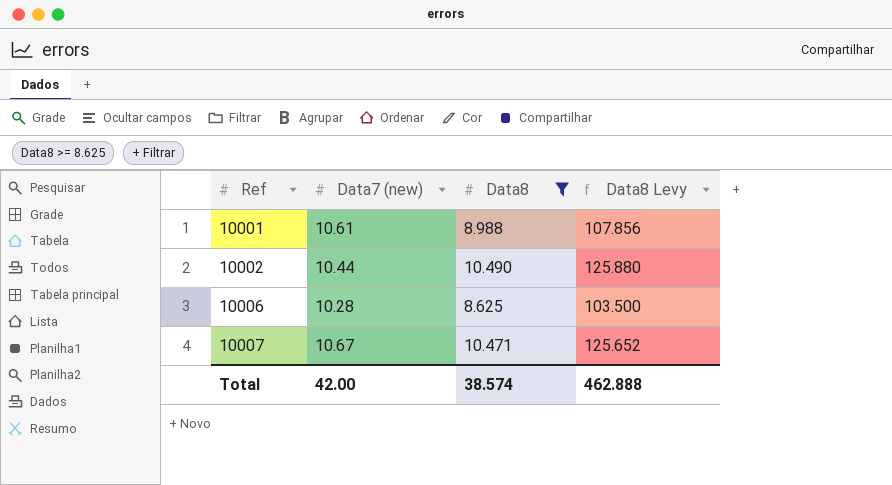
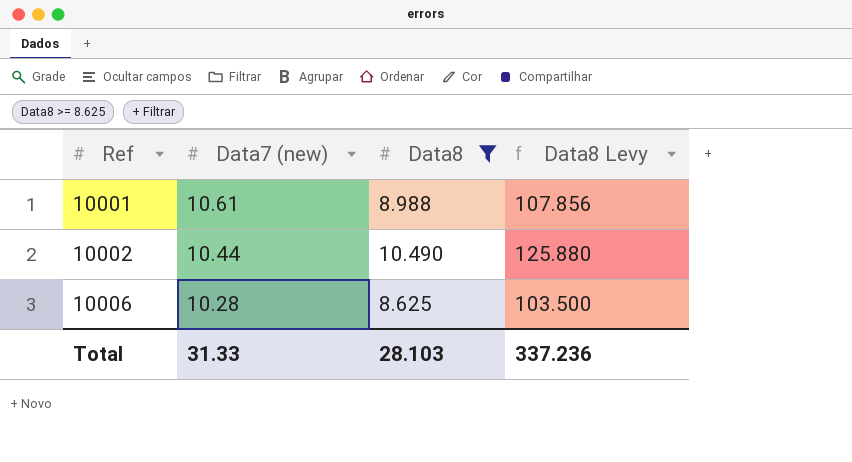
row 10007: 10.67 | 10.471 | 125.652 -> none
Total | Data7 (new): 42.00 -> 31.33
Total | Data8: 38.574 -> 28.103
Total | Data8 Levy: 462.888 -> 337.236

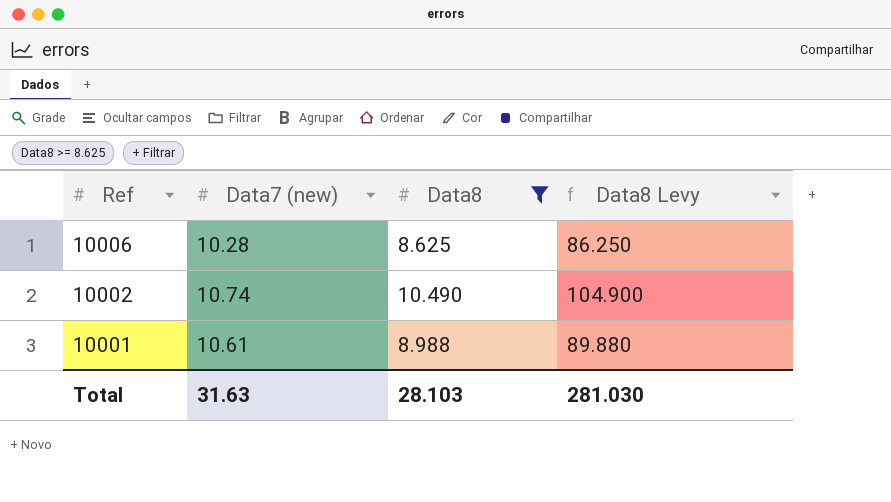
row order: Ref ascending -> Ref descending
column Data8 Levy | formula: [Data8] * 12 -> [Data8] * 10
10002 | Data7 (new): 10.44 -> 10.74
Total | Data7 (new): 31.33 -> 31.63
Total | Data8 Levy: 337.236 -> 281.030

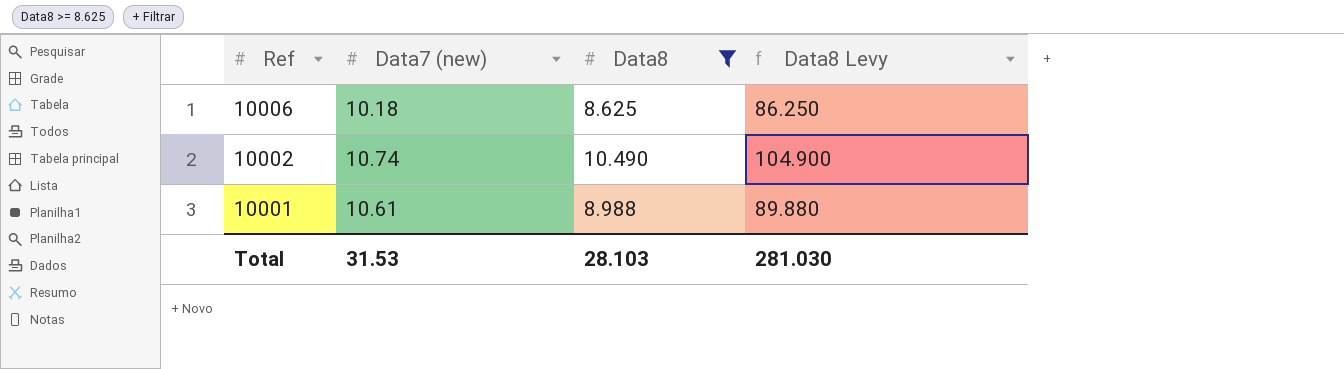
10006 | Data7 (new): 10.28 -> 10.18
Total | Data7 (new): 31.63 -> 31.53

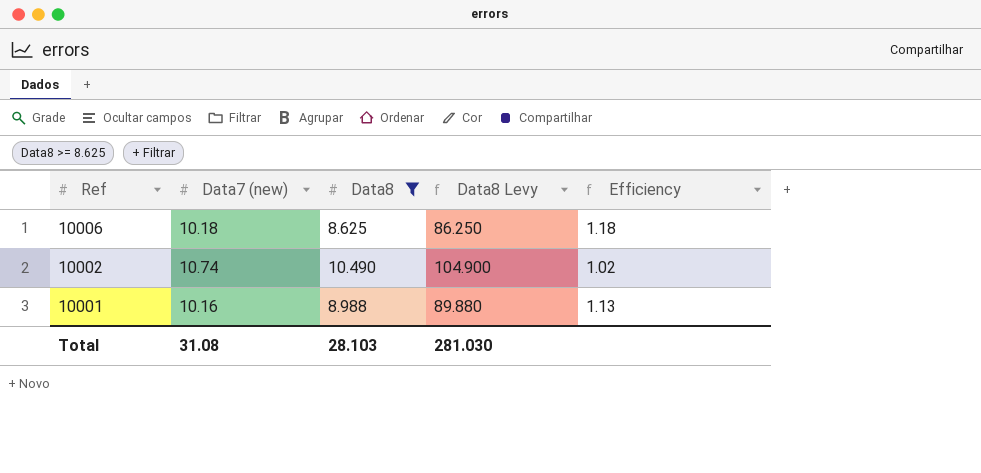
column Efficiency | formula: none -> [Data7 (new)] / [Data8]
10001 | Data7 (new): 10.61 -> 10.16
Total | Data7 (new): 31.53 -> 31.08

